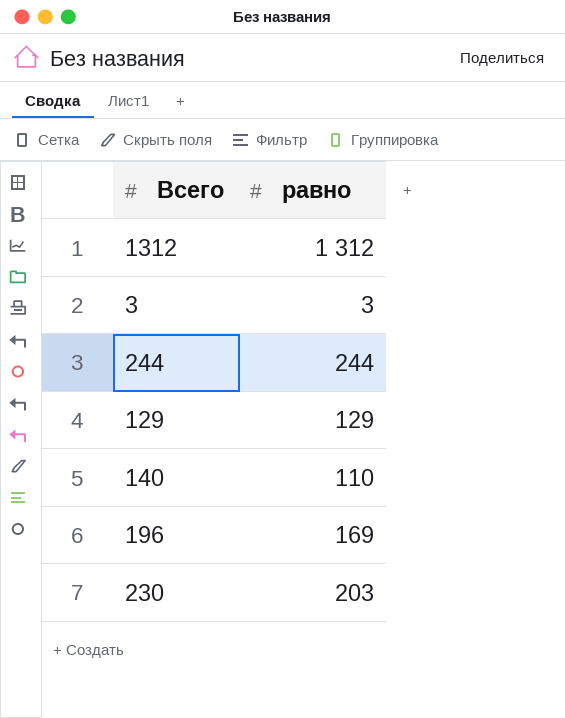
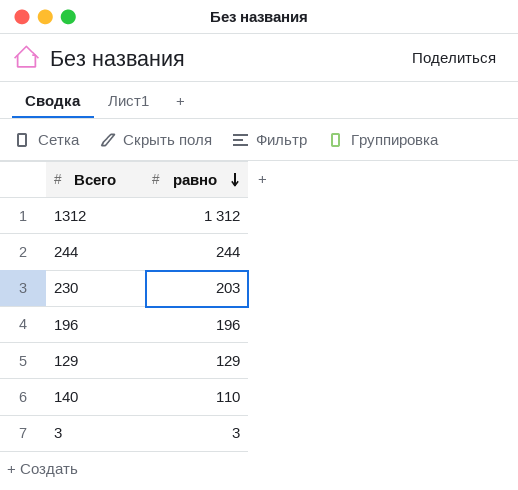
row order: none -> равно descending
196 | равно: 169 -> 196

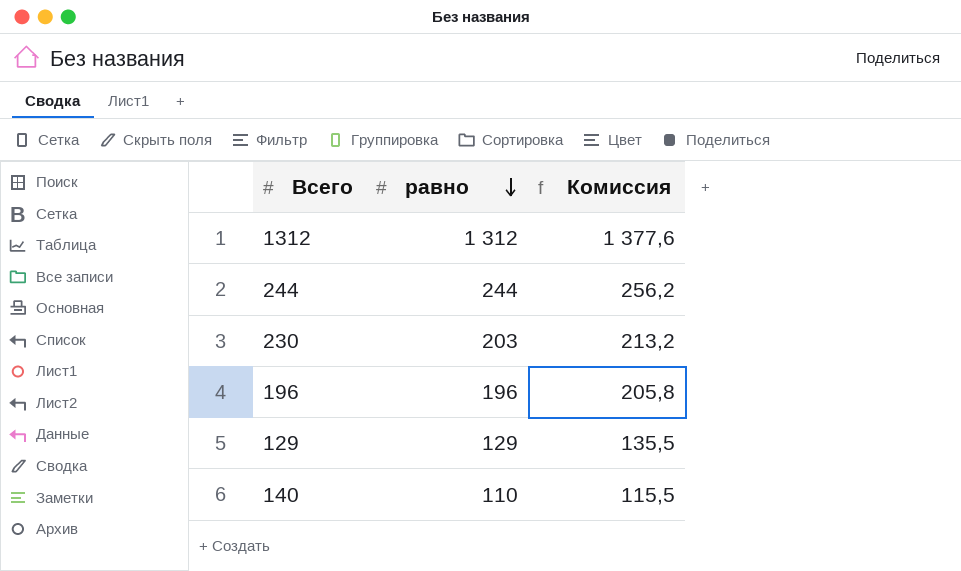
column Комиссия | formula: none -> [равно] * 1,05
row 3: 3 -> none

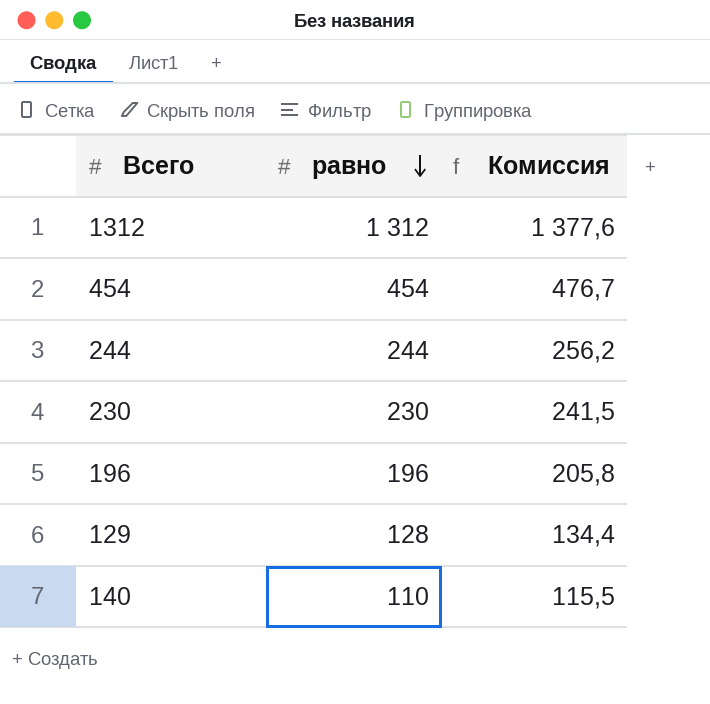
row 454: none -> 454 | 476,7
230 | равно: 203 -> 230
230 | Комиссия: 213,2 -> 241,5
129 | равно: 129 -> 128
129 | Комиссия: 135,5 -> 134,4

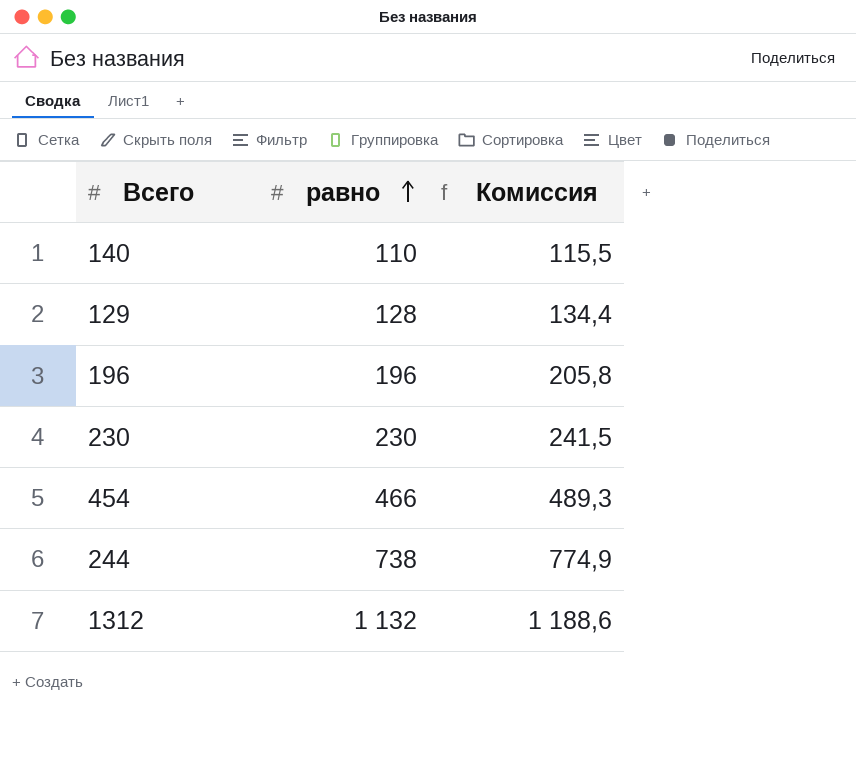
row order: равно descending -> равно ascending
454 | равно: 454 -> 466
454 | Комиссия: 476,7 -> 489,3
244 | равно: 244 -> 738
244 | Комиссия: 256,2 -> 774,9
1312 | равно: 1 312 -> 1 132
1312 | Комиссия: 1 377,6 -> 1 188,6

